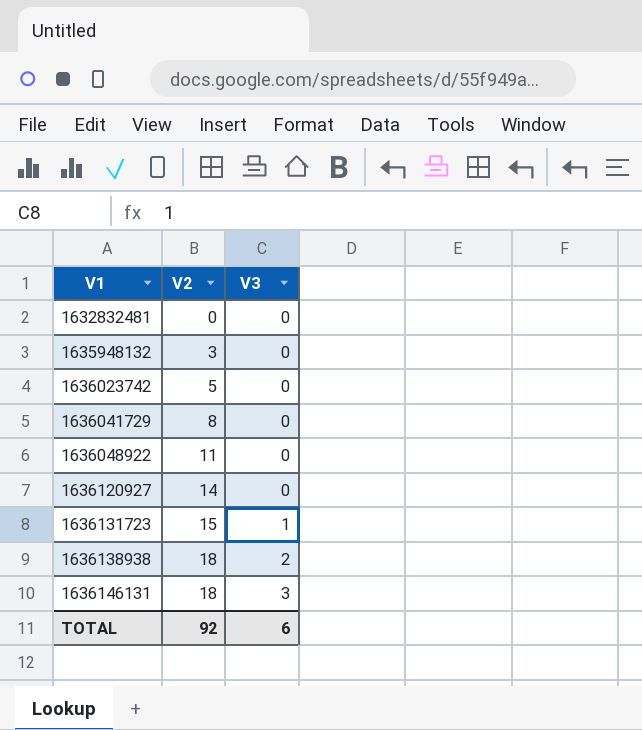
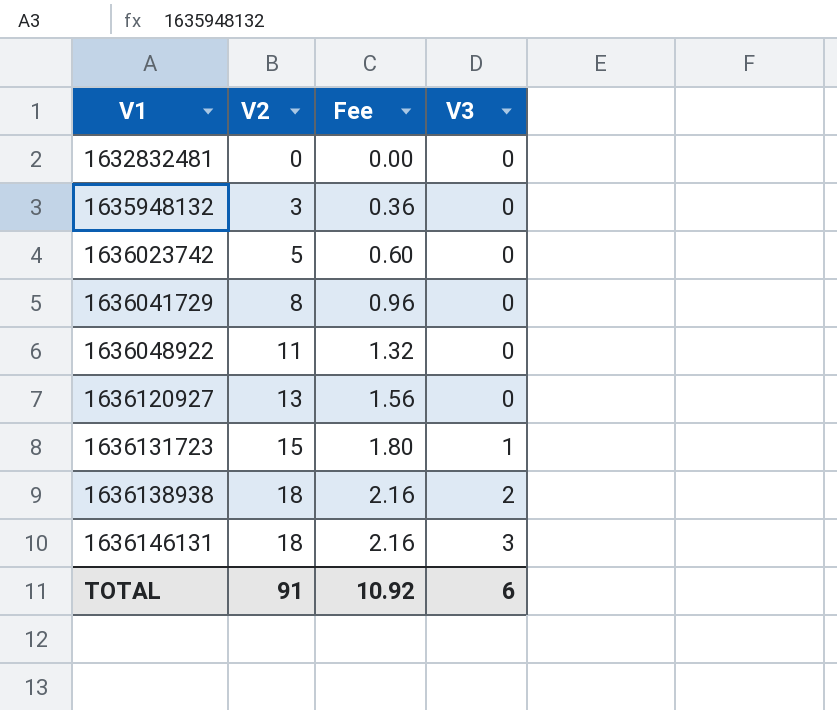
column Fee | formula: none -> [V2] * 0.12
1636120927 | V2: 14 -> 13
TOTAL | V2: 92 -> 91

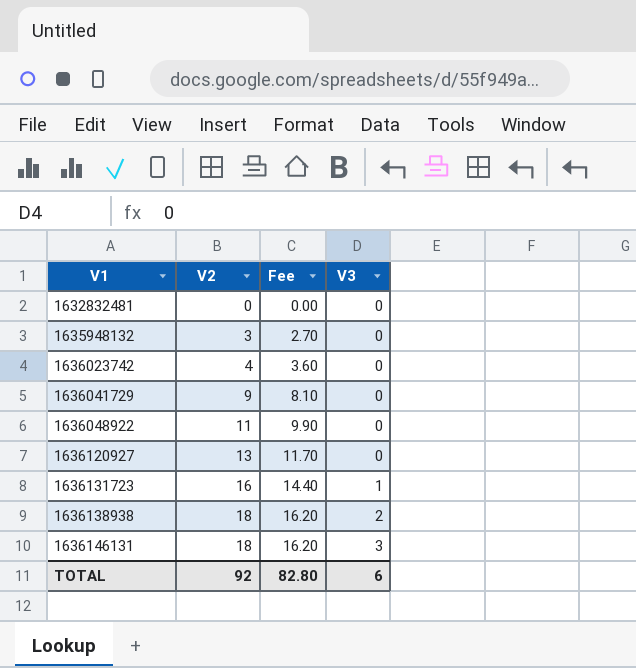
column Fee | formula: [V2] * 0.12 -> [V2] * 0.9
1636023742 | V2: 5 -> 4
1636041729 | V2: 8 -> 9
1636131723 | V2: 15 -> 16
TOTAL | V2: 91 -> 92
TOTAL | Fee: 10.92 -> 82.80

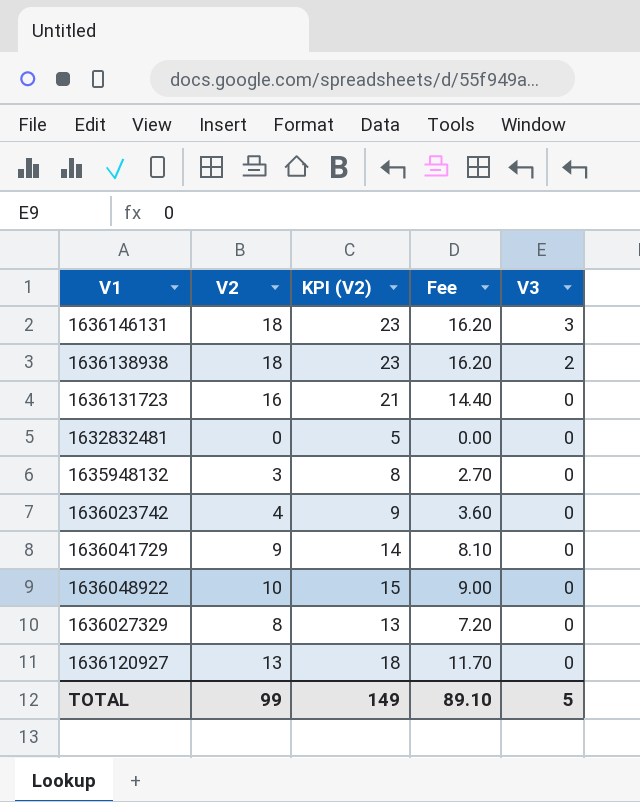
row order: V1 ascending -> V3 descending
column KPI (V2) | formula: none -> [V2] + 5
1636131723 | V3: 1 -> 0
1636048922 | V2: 11 -> 10
1636048922 | Fee: 9.90 -> 9.00
row 1636027329: none -> 8 | 13 | 7.20 | 0
TOTAL | V2: 92 -> 99
TOTAL | Fee: 82.80 -> 89.10
TOTAL | V3: 6 -> 5

